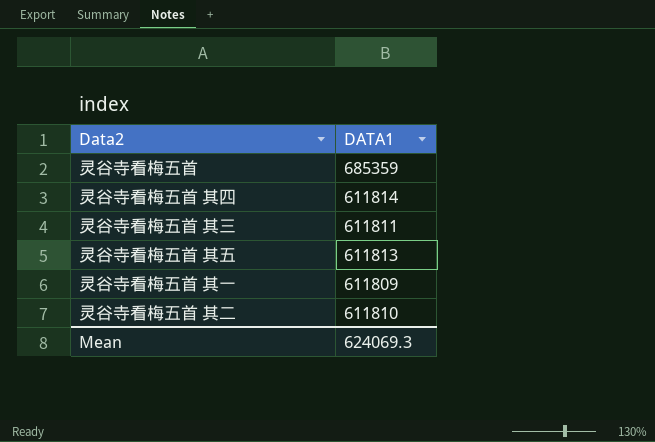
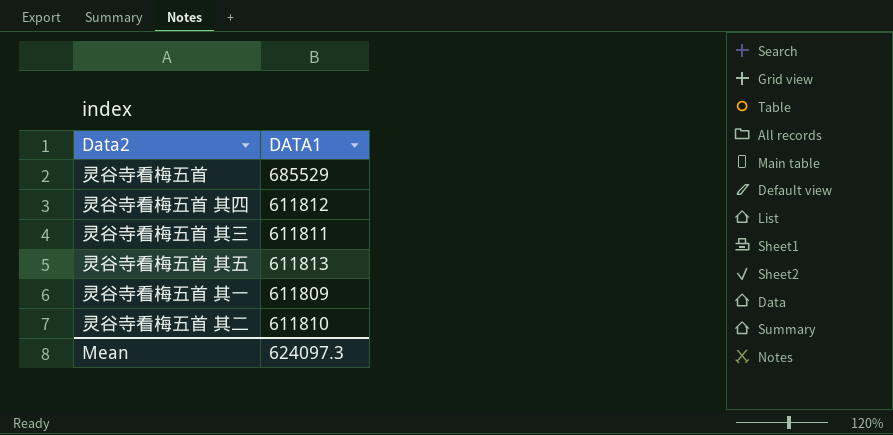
灵谷寺看梅五首 | DATA1: 685359 -> 685529
灵谷寺看梅五首 其四 | DATA1: 611814 -> 611812
Mean | DATA1: 624069.3 -> 624097.3

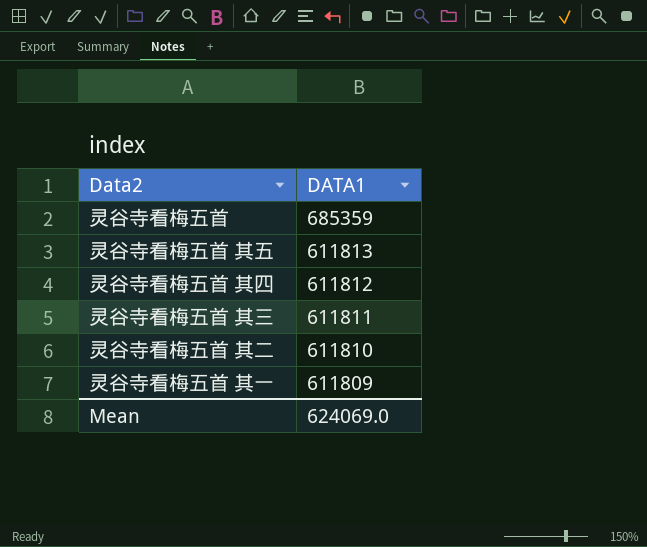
row order: none -> DATA1 descending
灵谷寺看梅五首 | DATA1: 685529 -> 685359
Mean | DATA1: 624097.3 -> 624069.0

